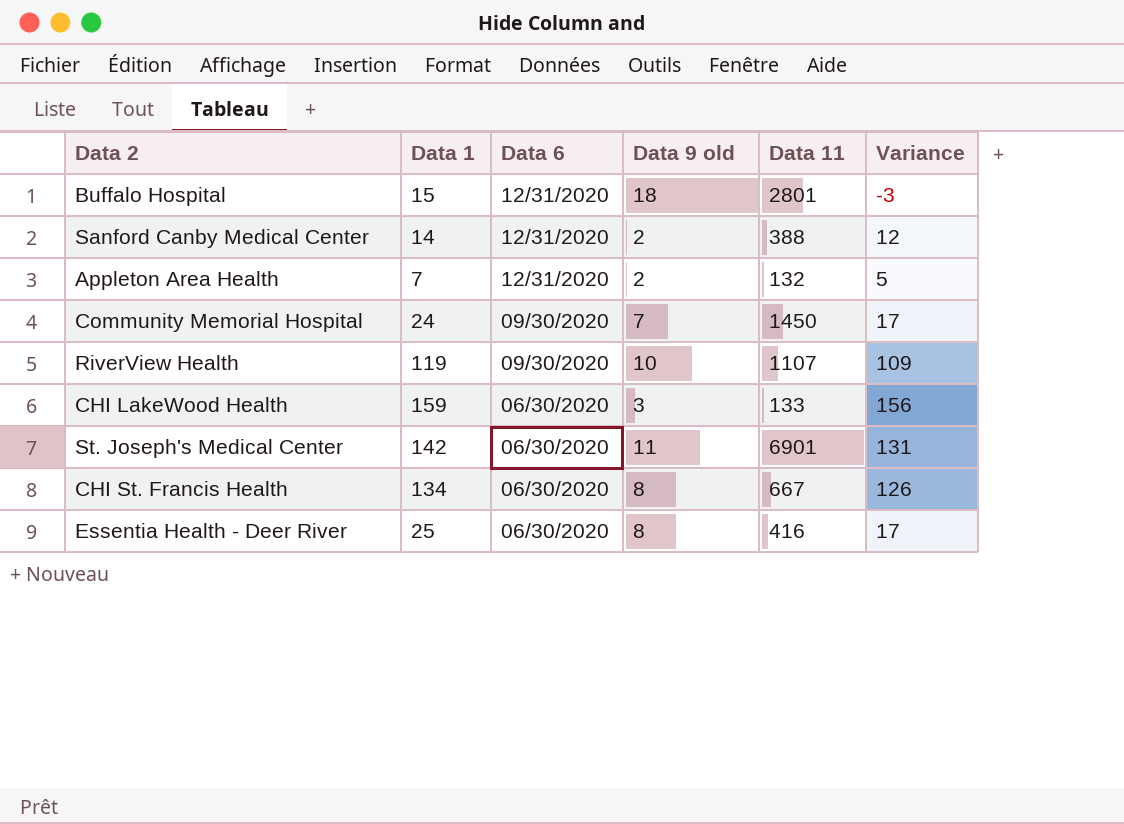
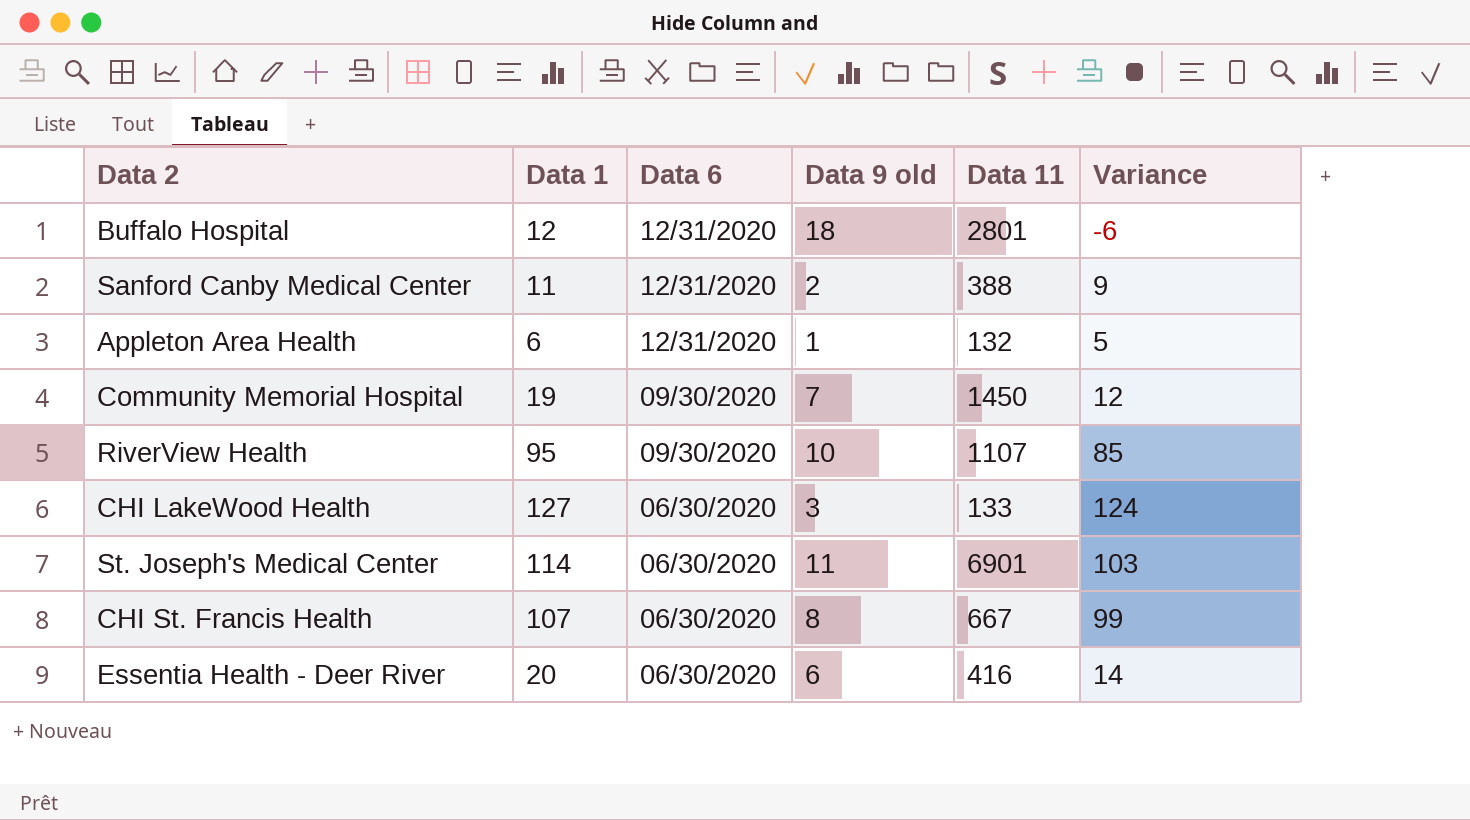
Buffalo Hospital | Data 1: 15 -> 12
Buffalo Hospital | Variance: -3 -> -6
Sanford Canby Medical Center | Data 1: 14 -> 11
Sanford Canby Medical Center | Variance: 12 -> 9
Appleton Area Health | Data 1: 7 -> 6
Appleton Area Health | Data 9 old: 2 -> 1
Community Memorial Hospital | Data 1: 24 -> 19
Community Memorial Hospital | Variance: 17 -> 12
RiverView Health | Data 1: 119 -> 95
RiverView Health | Variance: 109 -> 85
CHI LakeWood Health | Data 1: 159 -> 127
CHI LakeWood Health | Variance: 156 -> 124
St. Joseph's Medical Center | Data 1: 142 -> 114
St. Joseph's Medical Center | Variance: 131 -> 103
CHI St. Francis Health | Data 1: 134 -> 107
CHI St. Francis Health | Variance: 126 -> 99
Essentia Health - Deer River | Data 1: 25 -> 20
Essentia Health - Deer River | Data 9 old: 8 -> 6
Essentia Health - Deer River | Variance: 17 -> 14

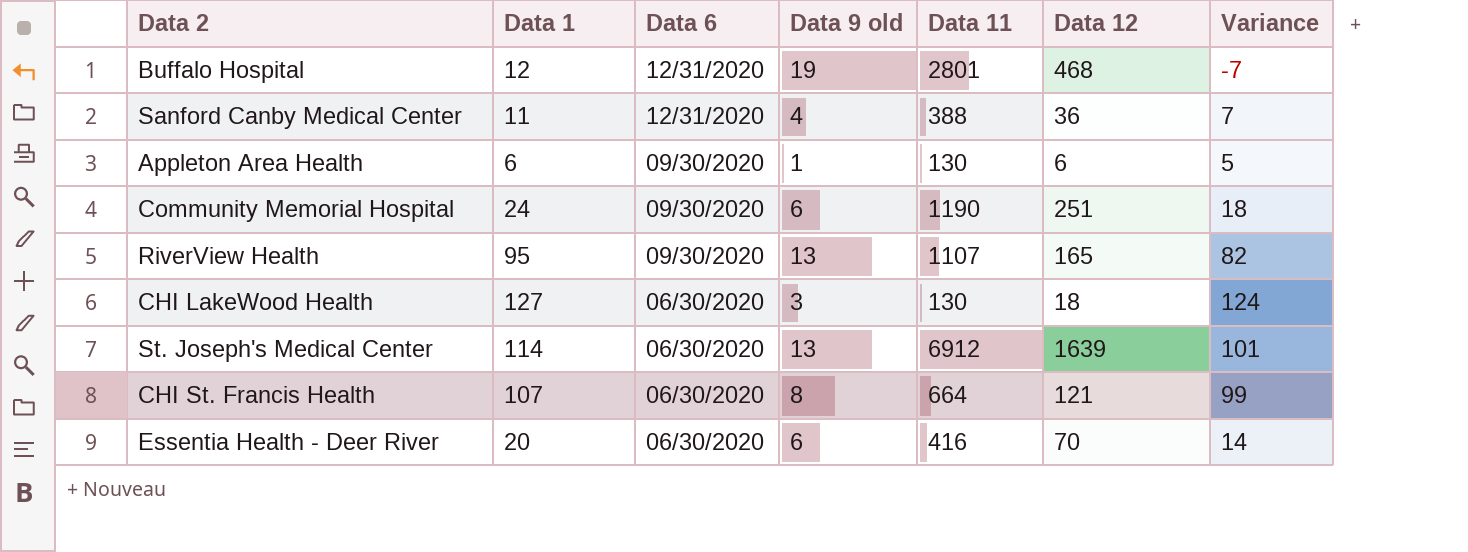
column Data 12 | position: none -> 6
Buffalo Hospital | Data 9 old: 18 -> 19
Buffalo Hospital | Variance: -6 -> -7
Sanford Canby Medical Center | Data 9 old: 2 -> 4
Sanford Canby Medical Center | Variance: 9 -> 7
Appleton Area Health | Data 6: 12/31/2020 -> 09/30/2020
Appleton Area Health | Data 11: 132 -> 130
Community Memorial Hospital | Data 1: 19 -> 24
Community Memorial Hospital | Data 9 old: 7 -> 6
Community Memorial Hospital | Data 11: 1450 -> 1190
Community Memorial Hospital | Variance: 12 -> 18
RiverView Health | Data 9 old: 10 -> 13
RiverView Health | Variance: 85 -> 82
CHI LakeWood Health | Data 11: 133 -> 130
St. Joseph's Medical Center | Data 9 old: 11 -> 13
St. Joseph's Medical Center | Data 11: 6901 -> 6912
St. Joseph's Medical Center | Variance: 103 -> 101
CHI St. Francis Health | Data 11: 667 -> 664

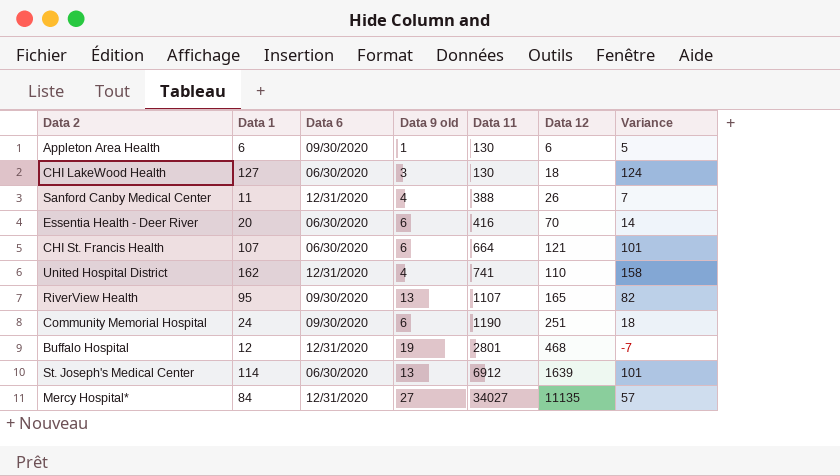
row order: Data 6 descending -> Data 11 ascending
Sanford Canby Medical Center | Data 12: 36 -> 26
CHI St. Francis Health | Data 9 old: 8 -> 6
CHI St. Francis Health | Variance: 99 -> 101
row United Hospital District: none -> 162 | 12/31/2020 | 4 | 741 | 110 | 158
row Mercy Hospital*: none -> 84 | 12/31/2020 | 27 | 34027 | 11135 | 57

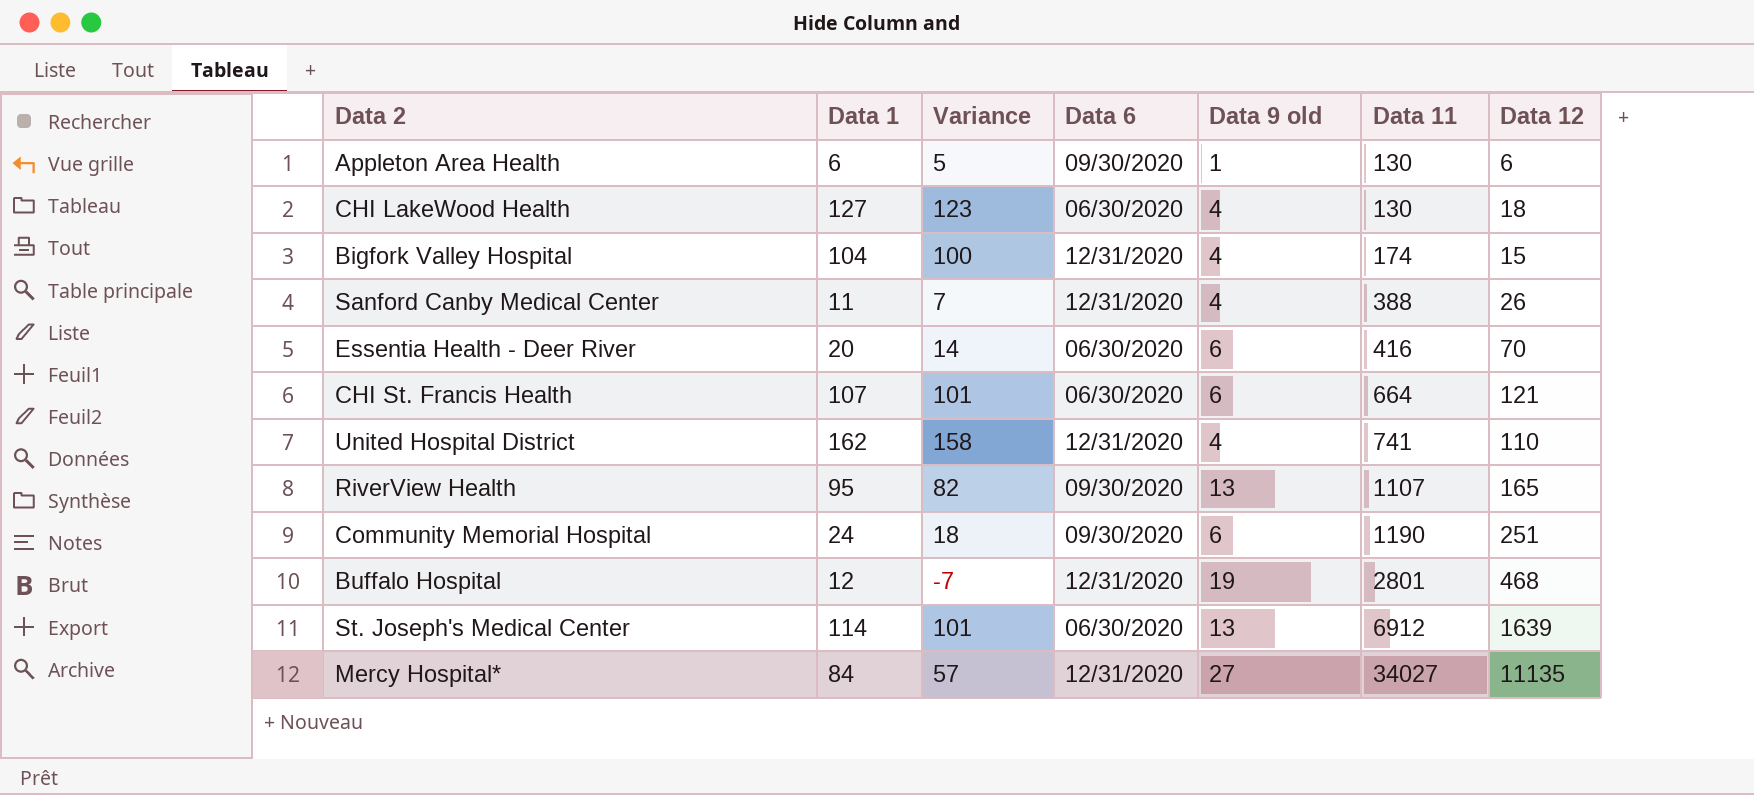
column Variance | position: 7 -> 3
CHI LakeWood Health | Variance: 124 -> 123
CHI LakeWood Health | Data 9 old: 3 -> 4
row Bigfork Valley Hospital: none -> 104 | 100 | 12/31/2020 | 4 | 174 | 15

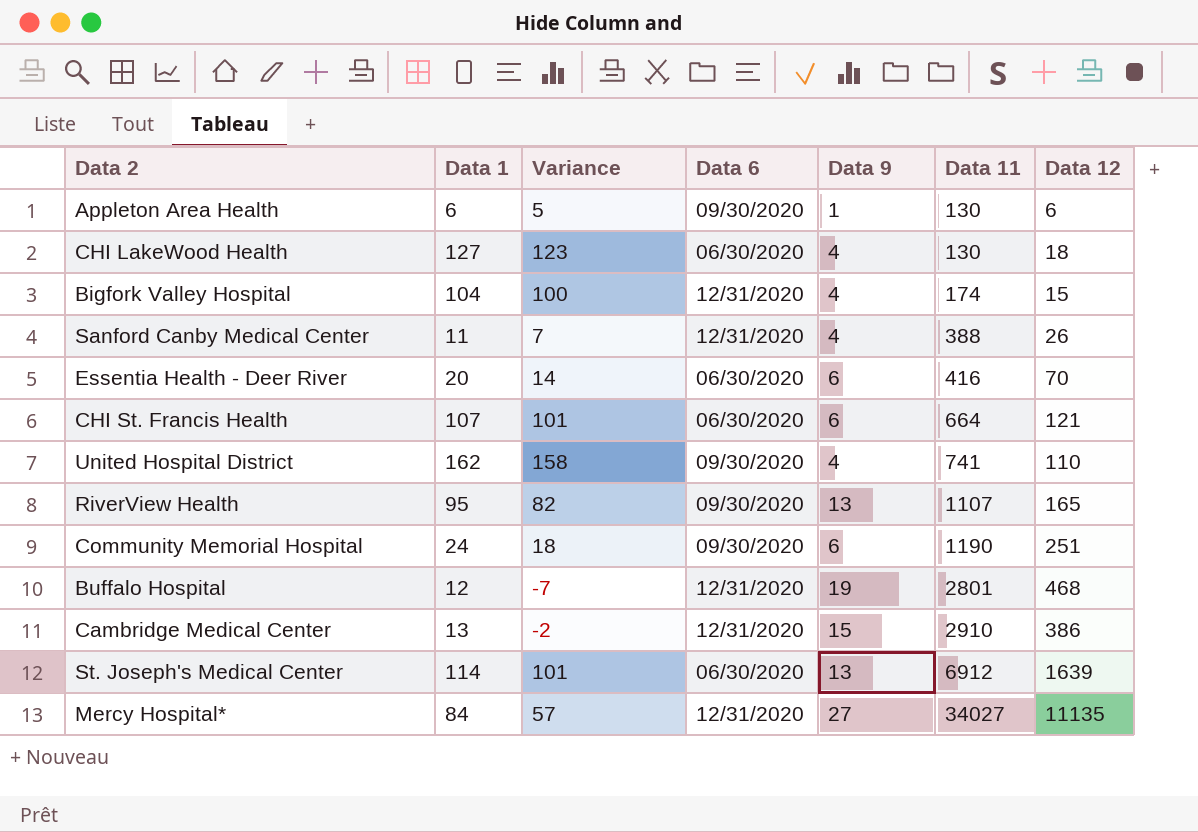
column name: Data 9 old -> Data 9
United Hospital District | Data 6: 12/31/2020 -> 09/30/2020
row Cambridge Medical Center: none -> 13 | -2 | 12/31/2020 | 15 | 2910 | 386

